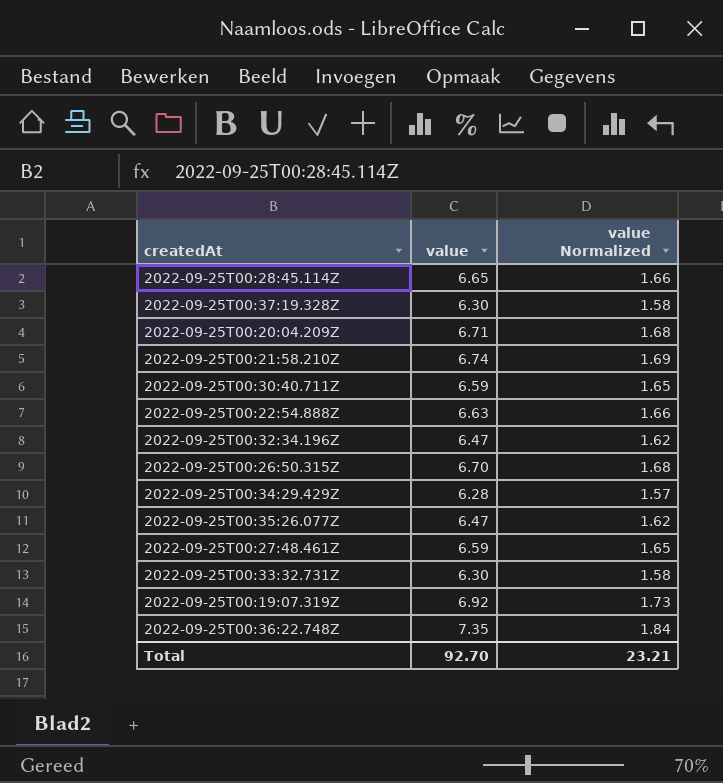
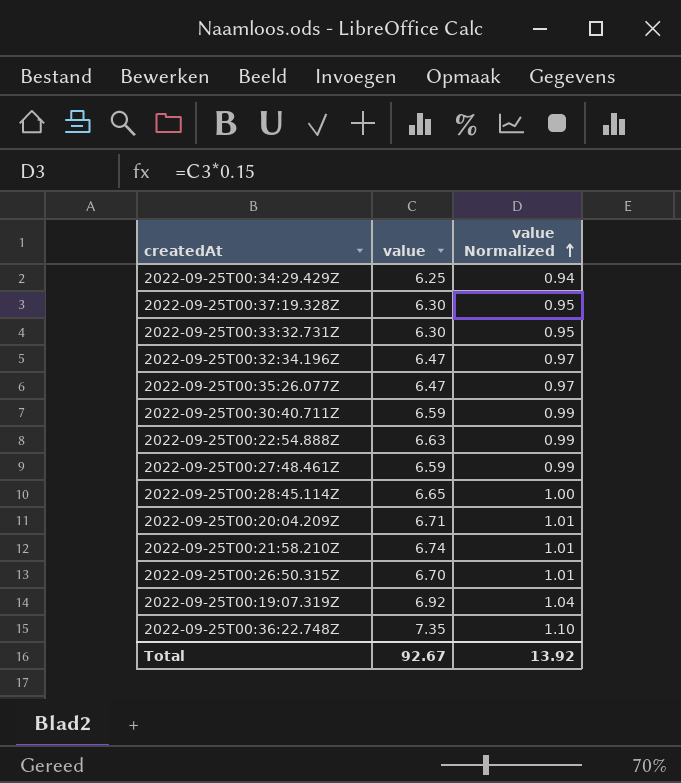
row order: none -> value Normalized ascending
column value Normalized | formula: [value] * 0.25 -> [value] * 0.15
2022-09-25T00:34:29.429Z | value: 6.28 -> 6.25
Total | value: 92.70 -> 92.67
Total | value Normalized: 23.21 -> 13.92

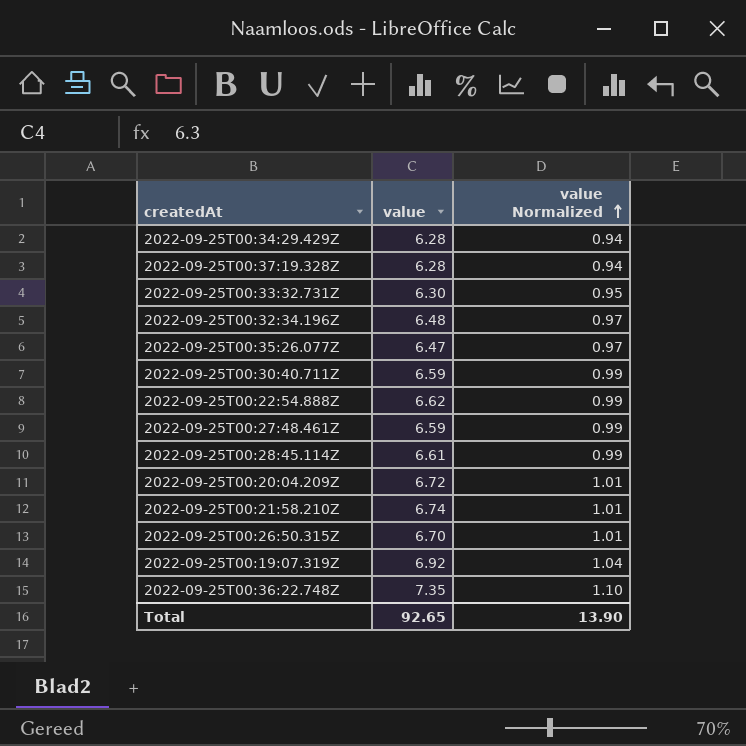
2022-09-25T00:34:29.429Z | value: 6.25 -> 6.28
2022-09-25T00:37:19.328Z | value: 6.30 -> 6.28
2022-09-25T00:37:19.328Z | value Normalized: 0.95 -> 0.94
2022-09-25T00:32:34.196Z | value: 6.47 -> 6.48
2022-09-25T00:22:54.888Z | value: 6.63 -> 6.62
2022-09-25T00:28:45.114Z | value: 6.65 -> 6.61
2022-09-25T00:28:45.114Z | value Normalized: 1.00 -> 0.99
2022-09-25T00:20:04.209Z | value: 6.71 -> 6.72
Total | value: 92.67 -> 92.65
Total | value Normalized: 13.92 -> 13.90

